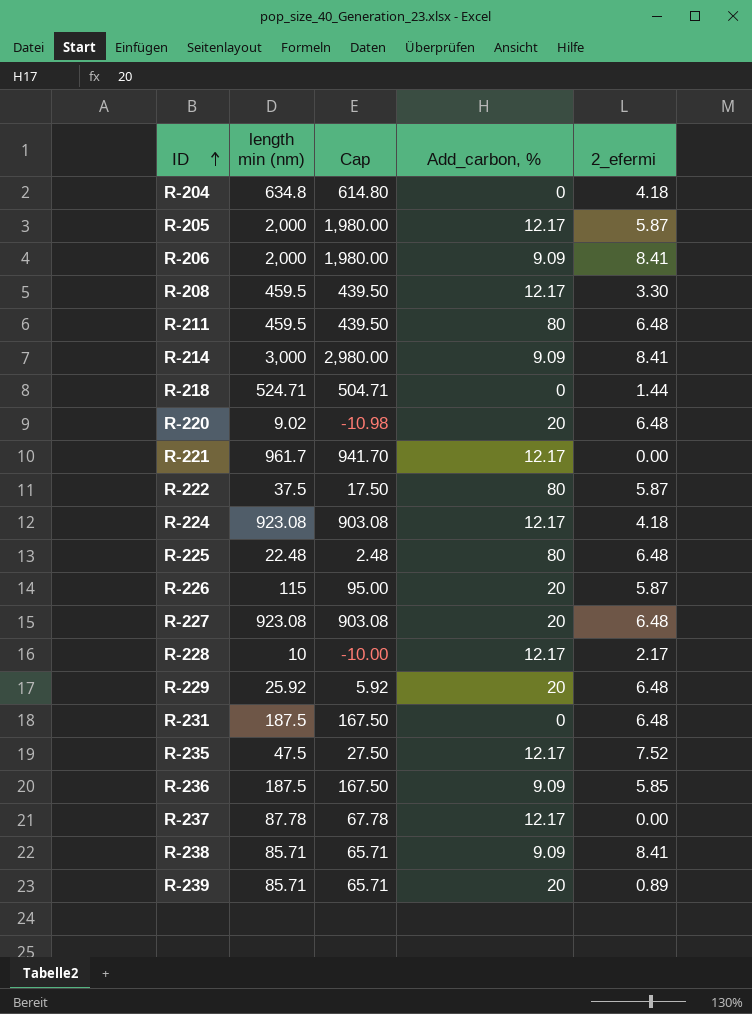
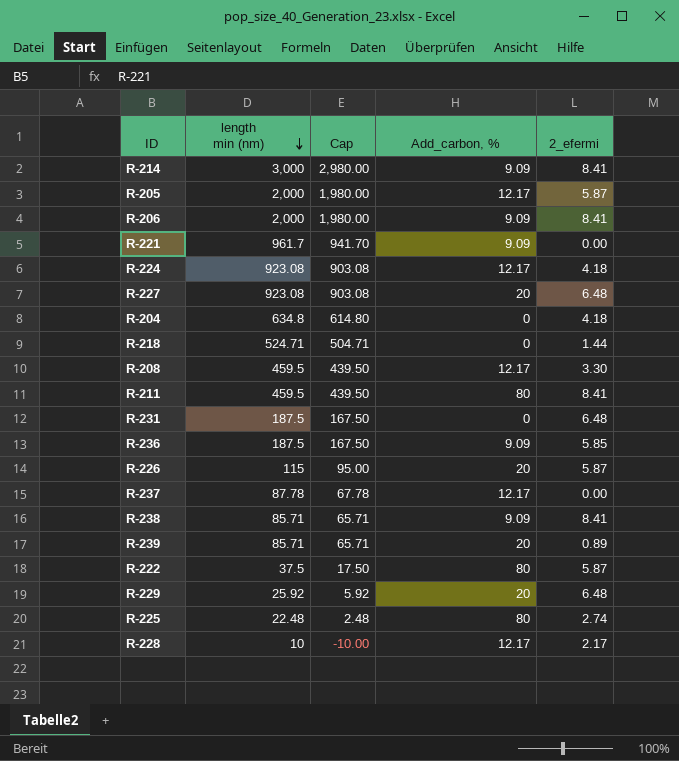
row order: ID ascending -> length min (nm) descending
row R-220: 9.02 | -10.98 | 20 | 6.48 -> none
row R-235: 47.5 | 27.50 | 12.17 | 7.52 -> none
R-221 | Add_carbon, %: 12.17 -> 9.09
R-211 | 2_efermi: 6.48 -> 8.41
R-225 | 2_efermi: 6.48 -> 2.74

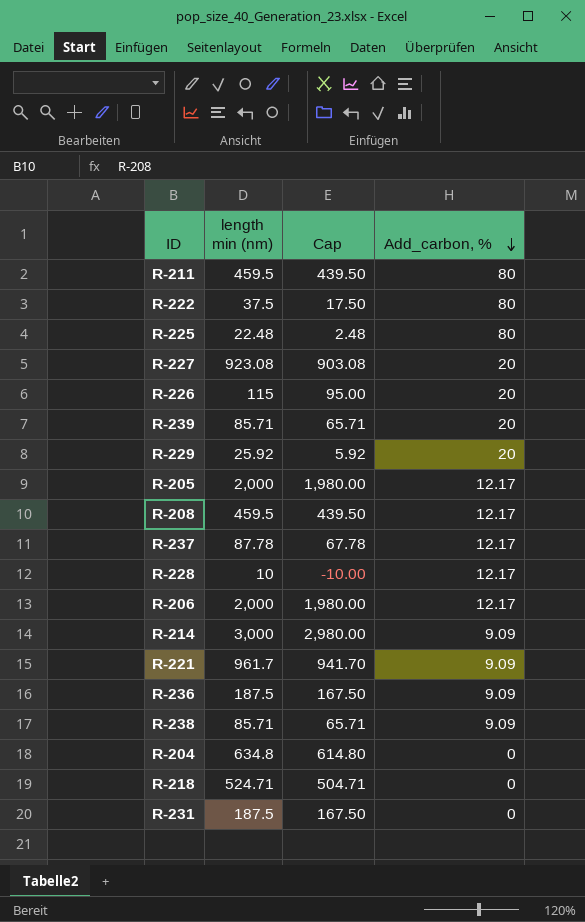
row order: length min (nm) descending -> Add_carbon, % descending
column 2_efermi | position: 5 -> none
row R-224: 923.08 | 903.08 | 12.17 | 4.18 -> none
R-206 | Add_carbon, %: 9.09 -> 12.17

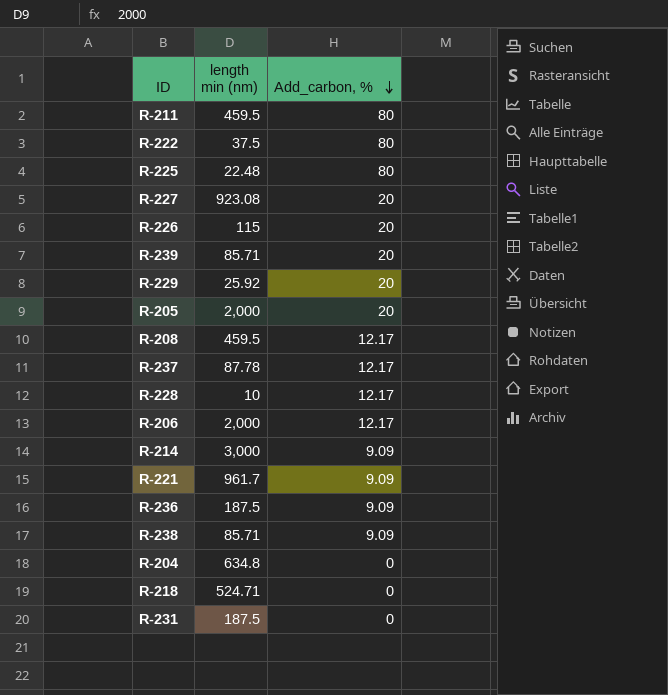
column Cap | formula: [length min (nm)] - 20 -> none
R-205 | Add_carbon, %: 12.17 -> 20

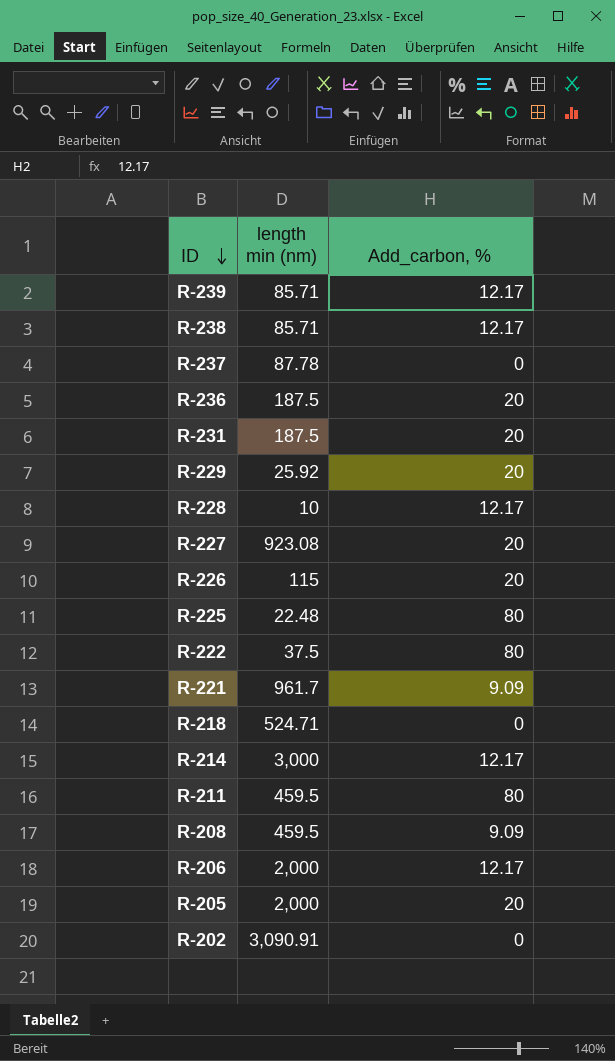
row order: Add_carbon, % descending -> ID descending
row R-204: 634.8 | 0 -> none
R-239 | Add_carbon, %: 20 -> 12.17
R-238 | Add_carbon, %: 9.09 -> 12.17
R-237 | Add_carbon, %: 12.17 -> 0
R-236 | Add_carbon, %: 9.09 -> 20
R-231 | Add_carbon, %: 0 -> 20
R-214 | Add_carbon, %: 9.09 -> 12.17
R-208 | Add_carbon, %: 12.17 -> 9.09
row R-202: none -> 3,090.91 | 0

